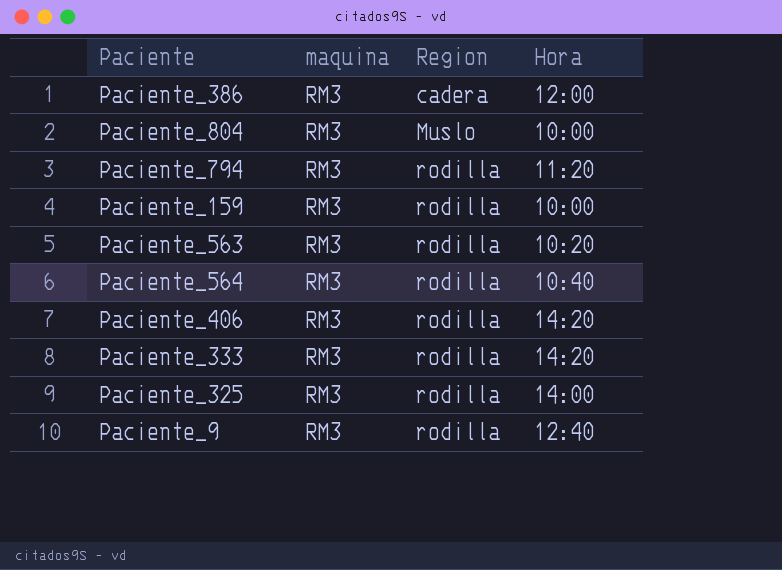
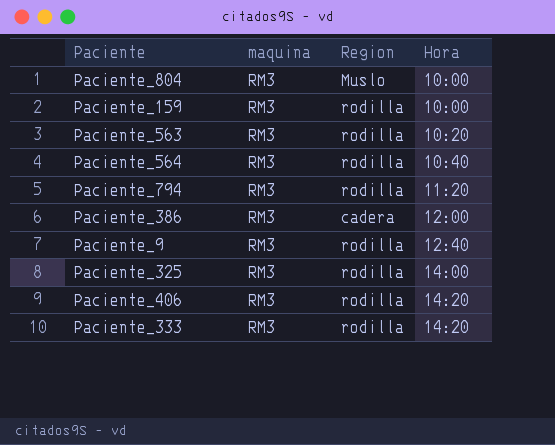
row order: Region ascending -> Hora ascending

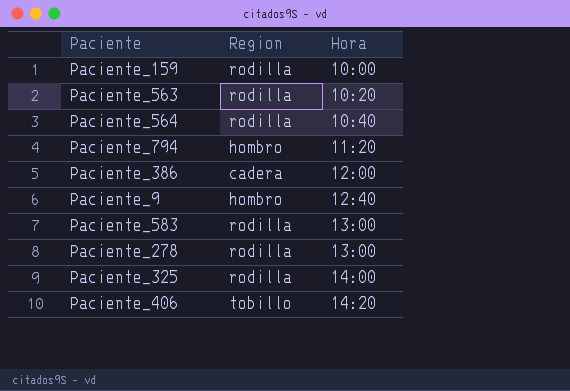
column maquina | position: 2 -> none
row Paciente_804: RM3 | Muslo | 10:00 -> none
row Paciente_333: RM3 | rodilla | 14:20 -> none
Paciente_794 | Region: rodilla -> hombro
Paciente_9 | Region: rodilla -> hombro
row Paciente_583: none -> rodilla | 13:00
row Paciente_278: none -> rodilla | 13:00
Paciente_406 | Region: rodilla -> tobillo

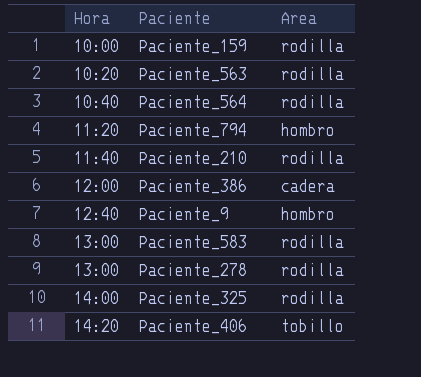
column Hora | position: 3 -> 1
column name: Region -> Area
row Paciente_210: none -> 11:40 | rodilla

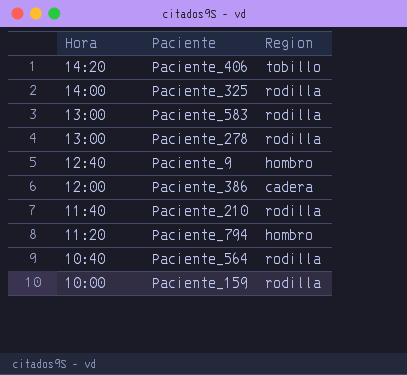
row order: Hora ascending -> Hora descending
column name: Area -> Region
row Paciente_563: 10:20 | rodilla -> none

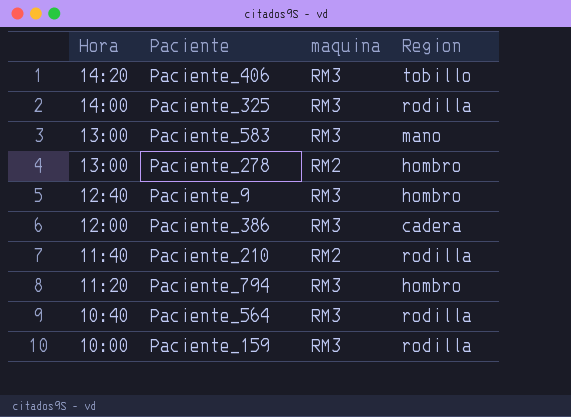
column maquina | position: none -> 3
Paciente_583 | Region: rodilla -> mano
Paciente_278 | Region: rodilla -> hombro

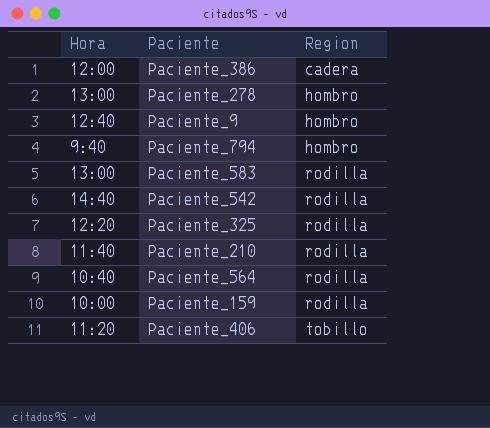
row order: Hora descending -> Region ascending
column maquina | position: 3 -> none
Paciente_794 | Hora: 11:20 -> 9:40
Paciente_583 | Region: mano -> rodilla
row Paciente_542: none -> 14:40 | rodilla
Paciente_325 | Hora: 14:00 -> 12:20
Paciente_406 | Hora: 14:20 -> 11:20

